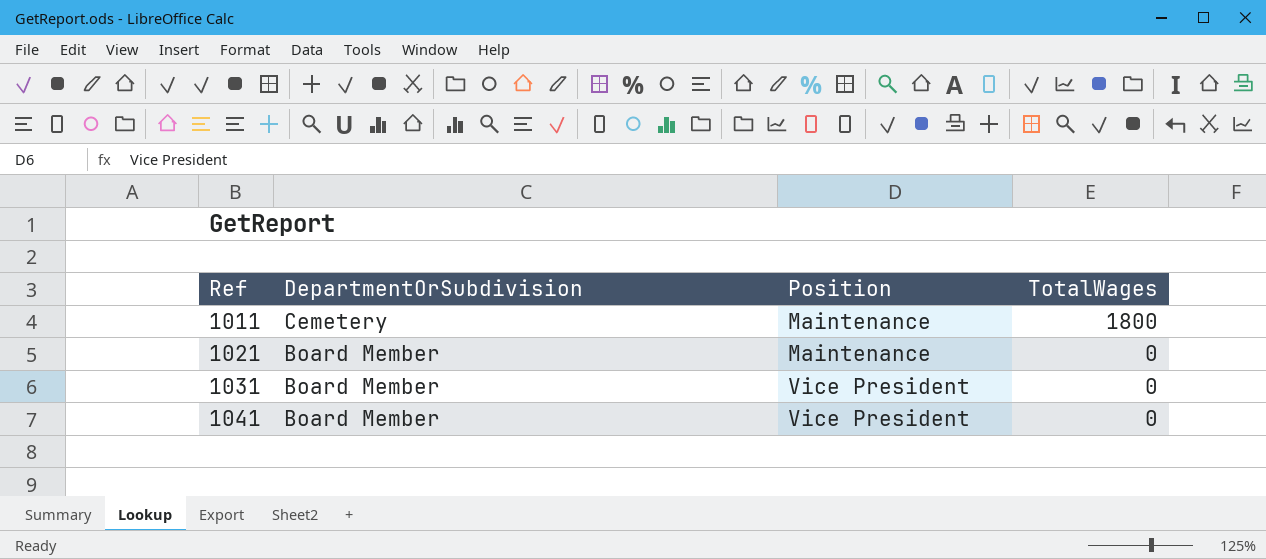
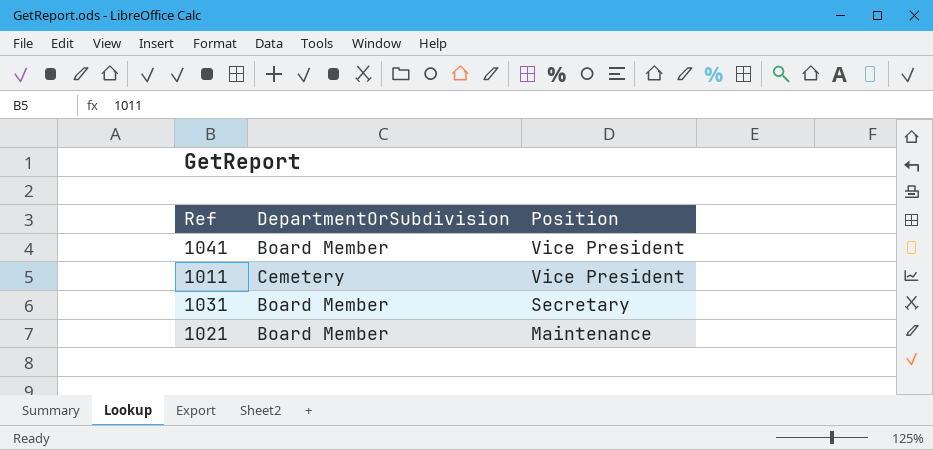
row order: Ref ascending -> Position descending
column TotalWages | position: 4 -> none
1011 | Position: Maintenance -> Vice President
1031 | Position: Vice President -> Secretary

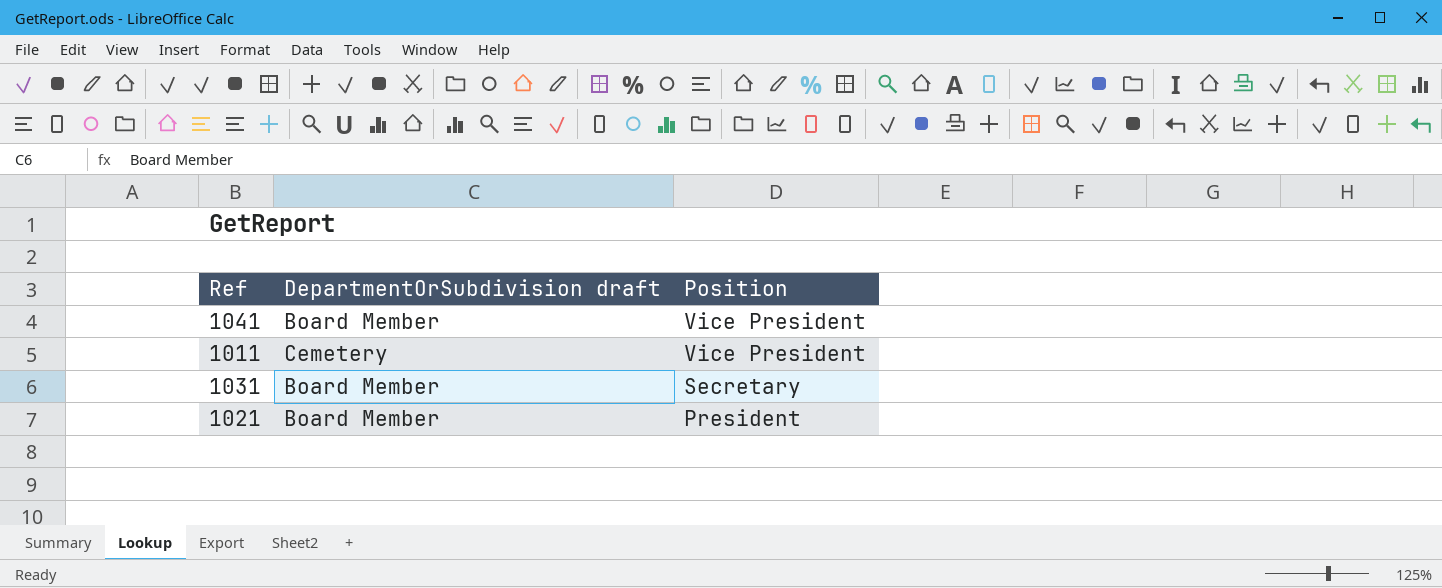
column name: DepartmentOrSubdivision -> DepartmentOrSubdivision draft
1021 | Position: Maintenance -> President

